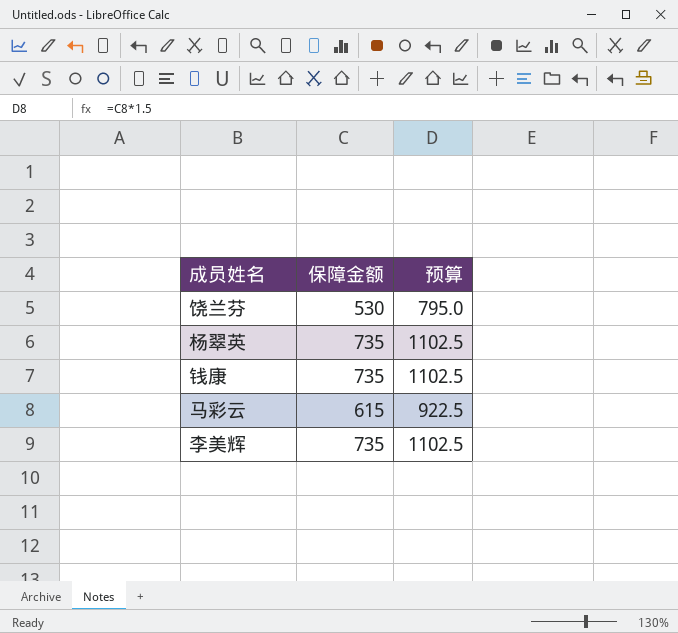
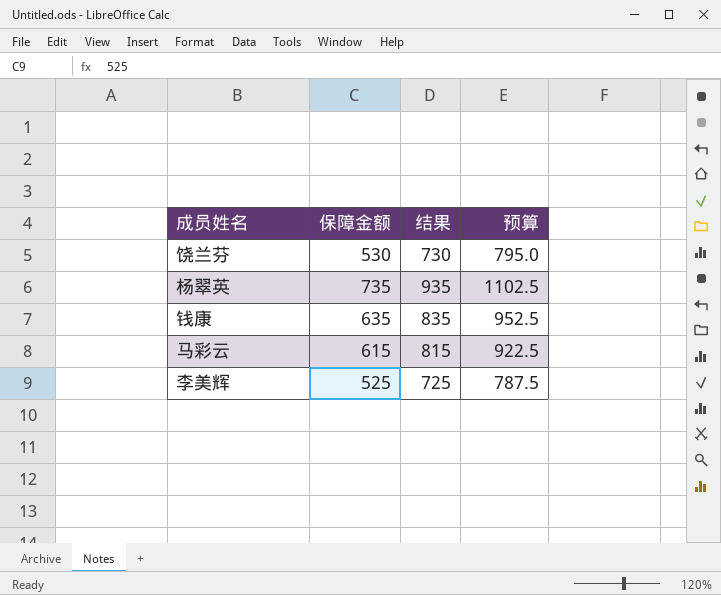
column 结果 | formula: none -> [保障金额] + 200
钱康 | 保障金额: 735 -> 635
钱康 | 预算: 1102.5 -> 952.5
李美辉 | 保障金额: 735 -> 525
李美辉 | 预算: 1102.5 -> 787.5

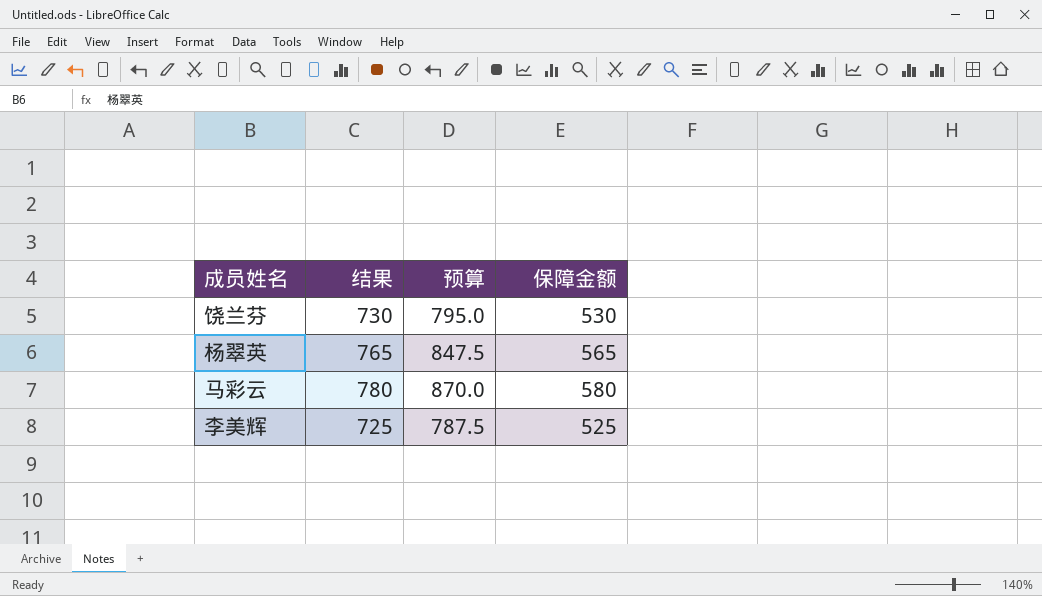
column 保障金额 | position: 2 -> 4
row 钱康: 635 | 835 | 952.5 -> none
杨翠英 | 结果: 935 -> 765
杨翠英 | 预算: 1102.5 -> 847.5
杨翠英 | 保障金额: 735 -> 565
马彩云 | 结果: 815 -> 780
马彩云 | 预算: 922.5 -> 870.0
马彩云 | 保障金额: 615 -> 580

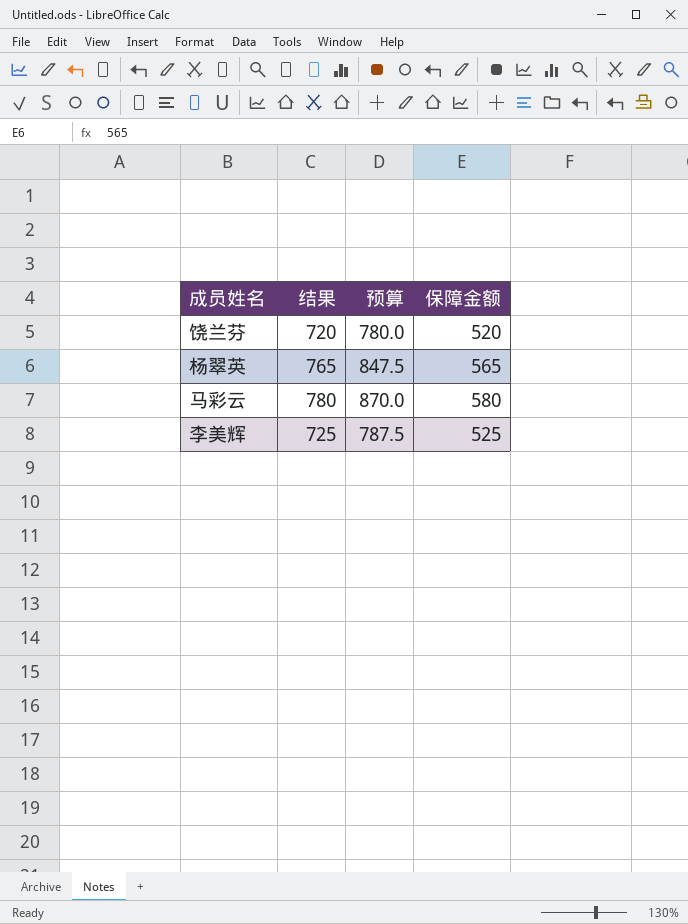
饶兰芬 | 结果: 730 -> 720
饶兰芬 | 预算: 795.0 -> 780.0
饶兰芬 | 保障金额: 530 -> 520

